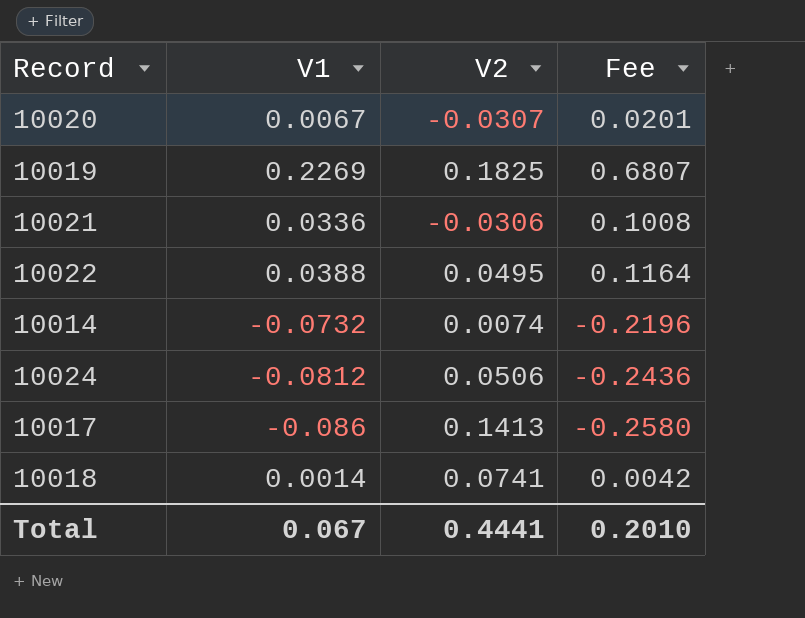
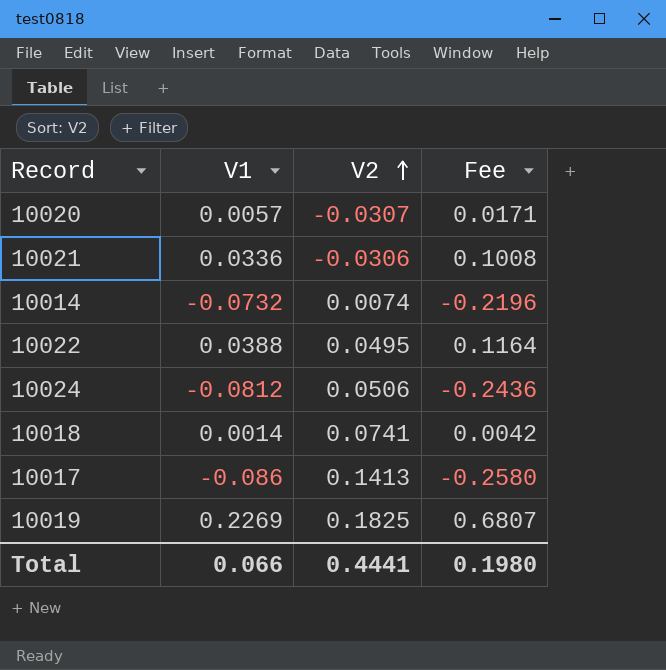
row order: none -> V2 ascending
10020 | V1: 0.0067 -> 0.0057
10020 | Fee: 0.0201 -> 0.0171
Total | V1: 0.067 -> 0.066
Total | Fee: 0.2010 -> 0.1980

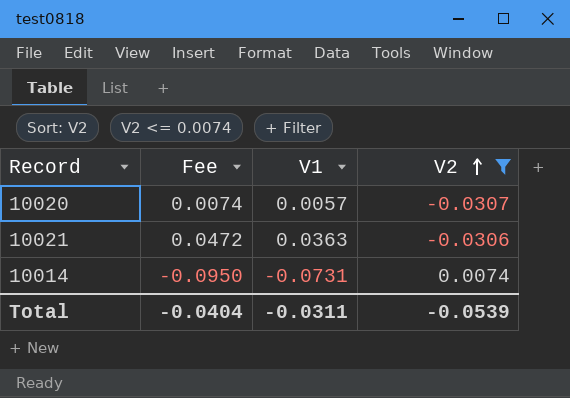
filter: none -> V2 <= 0.0074
column Fee | formula: [V1] * 3 -> [V1] * 1.3
column Fee | position: 4 -> 2
10021 | V1: 0.0336 -> 0.0363
10014 | V1: -0.0732 -> -0.0731
Total | Fee: 0.1980 -> -0.0404
Total | V1: 0.066 -> -0.0311
Total | V2: 0.4441 -> -0.0539

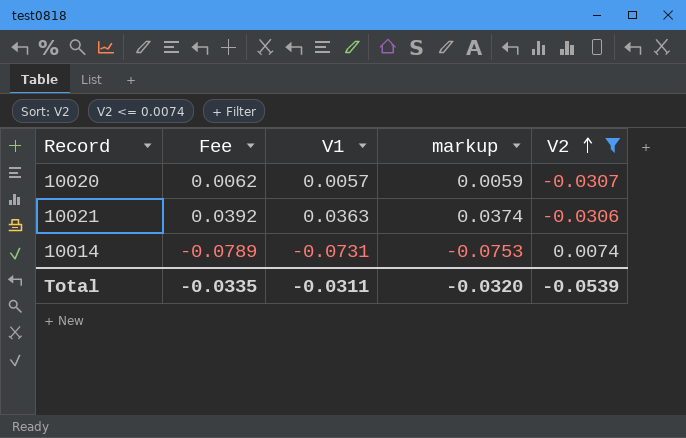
column Fee | formula: [V1] * 1.3 -> [V1] * 1.08
column markup | formula: none -> [V1] * 1.03
Total | Fee: -0.0404 -> -0.0335

